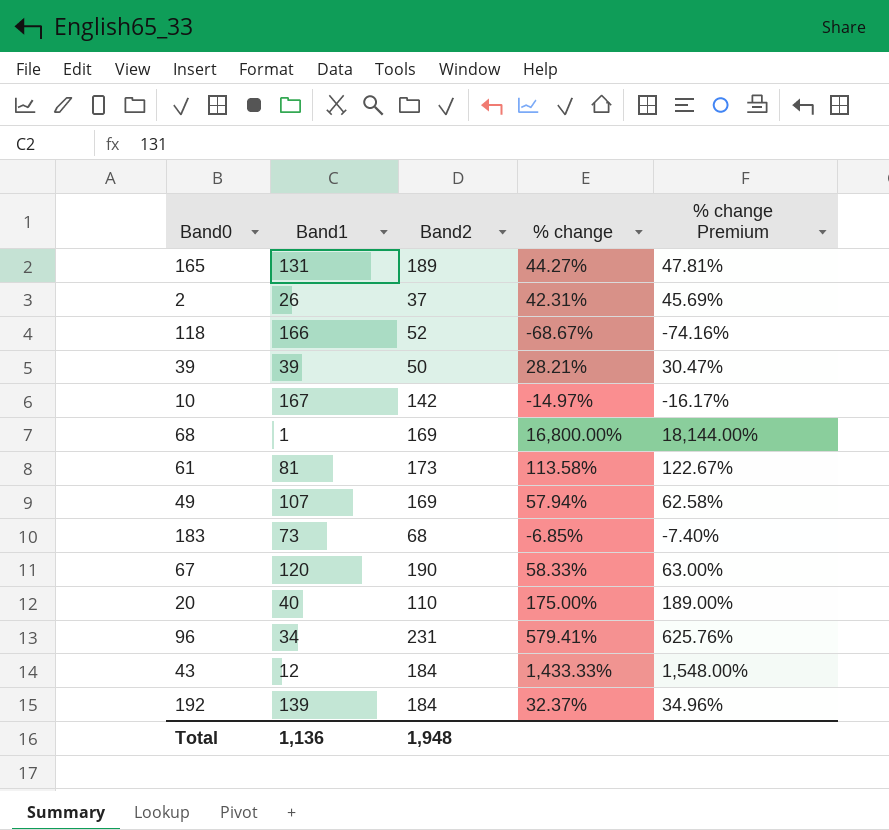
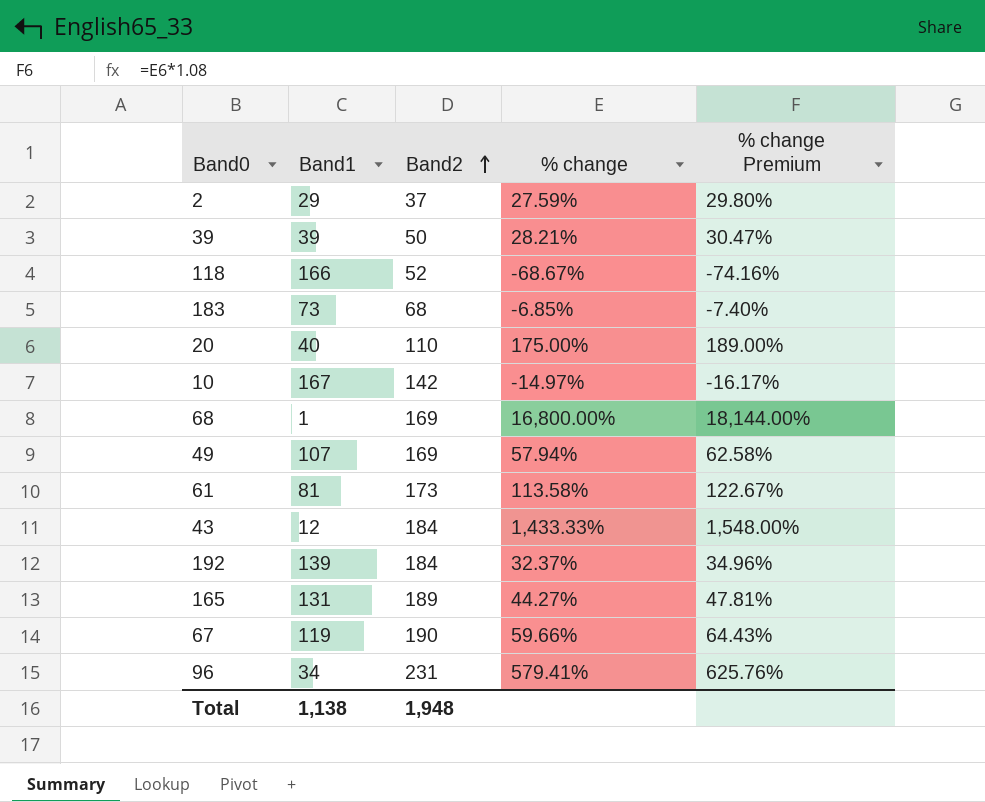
row order: none -> Band2 ascending
2 | Band1: 26 -> 29
2 | % change: 42.31% -> 27.59%
2 | % change Premium: 45.69% -> 29.80%
67 | Band1: 120 -> 119
67 | % change: 58.33% -> 59.66%
67 | % change Premium: 63.00% -> 64.43%
Total | Band1: 1,136 -> 1,138

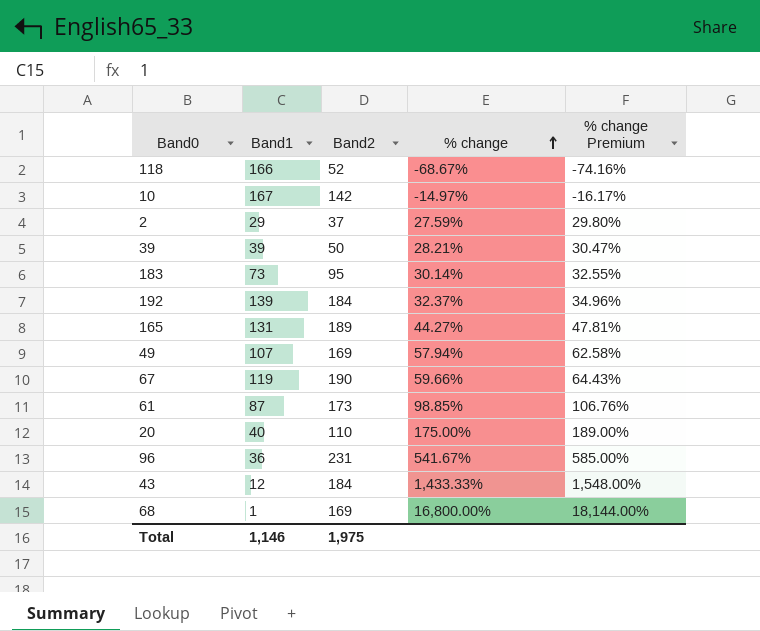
row order: Band2 ascending -> % change ascending
183 | Band2: 68 -> 95
183 | % change: -6.85% -> 30.14%
183 | % change Premium: -7.40% -> 32.55%
61 | Band1: 81 -> 87
61 | % change: 113.58% -> 98.85%
61 | % change Premium: 122.67% -> 106.76%
96 | Band1: 34 -> 36
96 | % change: 579.41% -> 541.67%
96 | % change Premium: 625.76% -> 585.00%
Total | Band1: 1,138 -> 1,146
Total | Band2: 1,948 -> 1,975

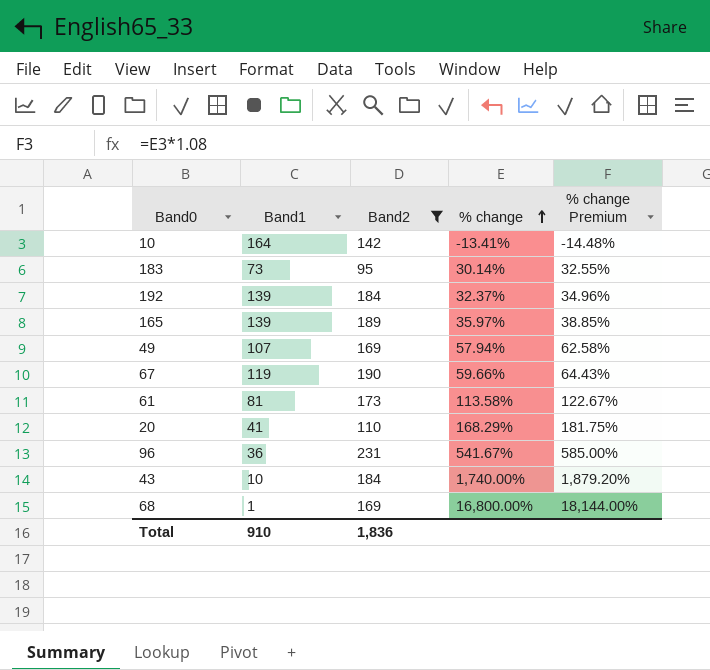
filter: none -> Band2 >= 95
10 | Band1: 167 -> 164
10 | % change: -14.97% -> -13.41%
10 | % change Premium: -16.17% -> -14.48%
165 | Band1: 131 -> 139
165 | % change: 44.27% -> 35.97%
165 | % change Premium: 47.81% -> 38.85%
61 | Band1: 87 -> 81
61 | % change: 98.85% -> 113.58%
61 | % change Premium: 106.76% -> 122.67%
20 | Band1: 40 -> 41
20 | % change: 175.00% -> 168.29%
20 | % change Premium: 189.00% -> 181.75%
43 | Band1: 12 -> 10
43 | % change: 1,433.33% -> 1,740.00%
43 | % change Premium: 1,548.00% -> 1,879.20%
Total | Band1: 1,146 -> 910
Total | Band2: 1,975 -> 1,836

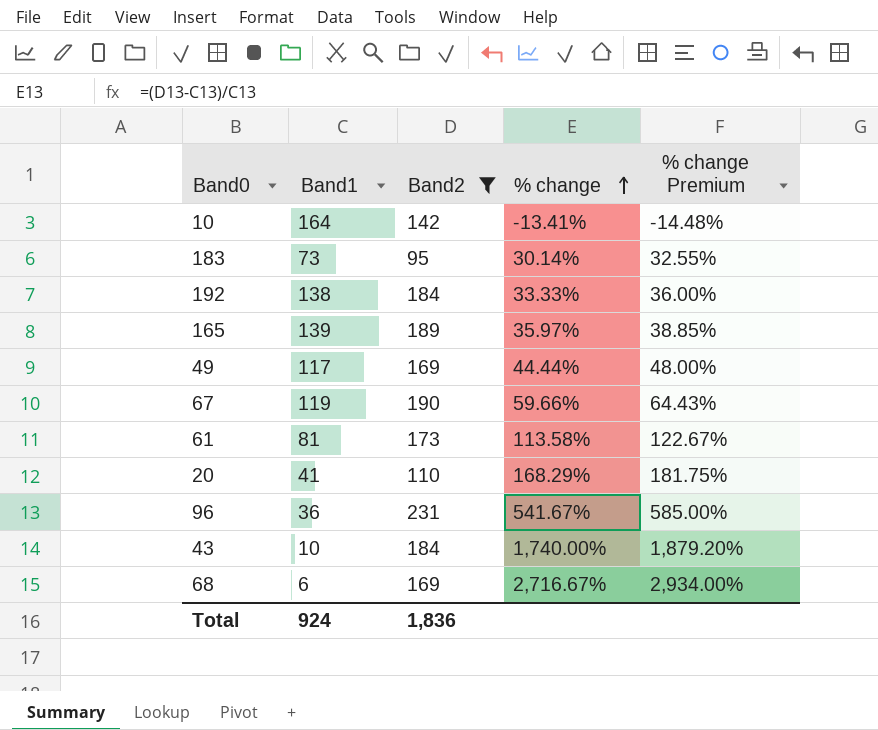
192 | Band1: 139 -> 138
192 | % change: 32.37% -> 33.33%
192 | % change Premium: 34.96% -> 36.00%
49 | Band1: 107 -> 117
49 | % change: 57.94% -> 44.44%
49 | % change Premium: 62.58% -> 48.00%
68 | Band1: 1 -> 6
68 | % change: 16,800.00% -> 2,716.67%
68 | % change Premium: 18,144.00% -> 2,934.00%
Total | Band1: 910 -> 924

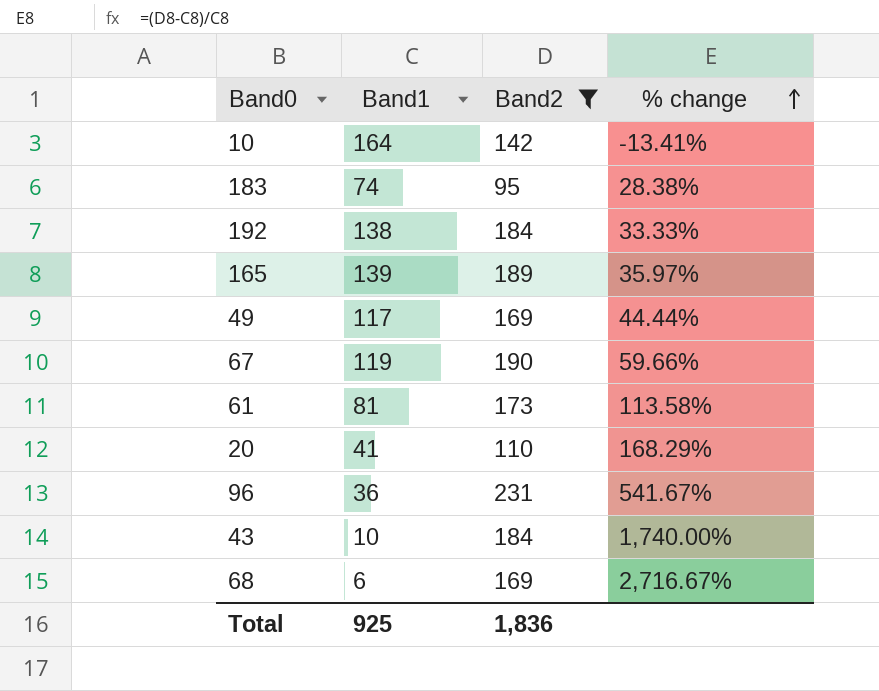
column % change Premium | formula: [% change] * 1.08 -> none
183 | Band1: 73 -> 74
183 | % change: 30.14% -> 28.38%
Total | Band1: 924 -> 925

